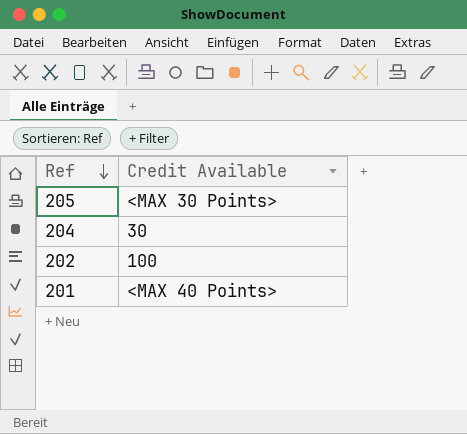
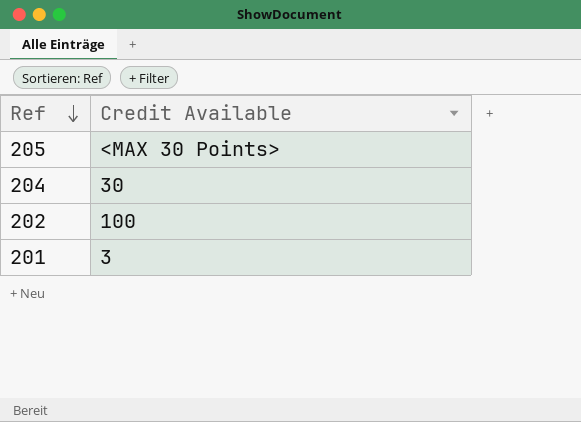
201 | Credit Available: <MAX 40 Points> -> 3

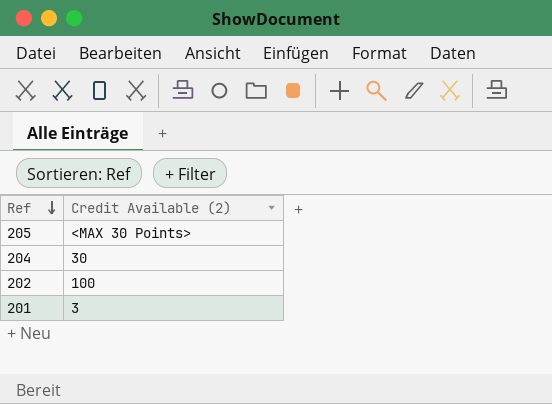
column name: Credit Available -> Credit Available (2)

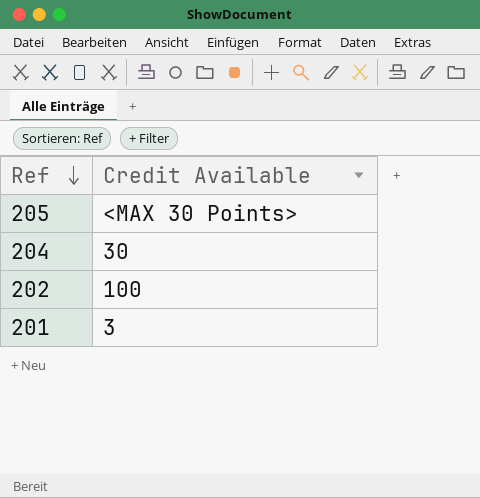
column name: Credit Available (2) -> Credit Available

